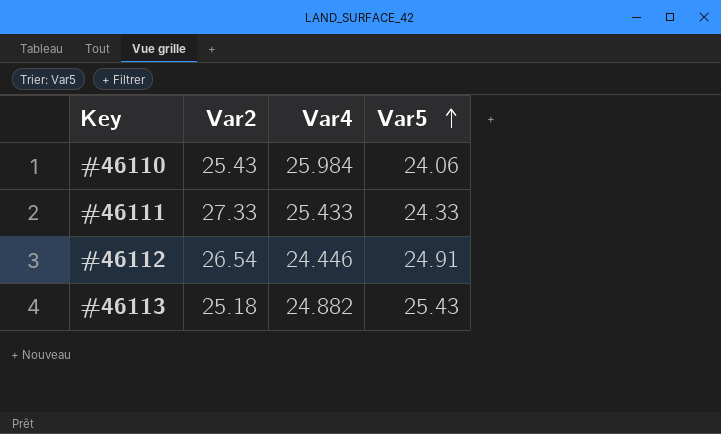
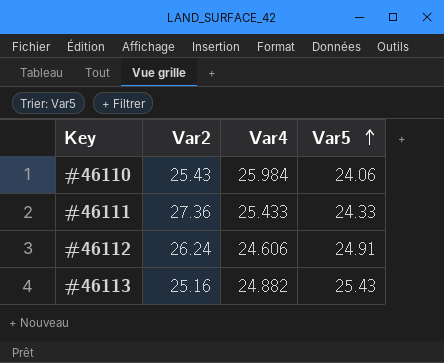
#46111 | Var2: 27.33 -> 27.36
#46112 | Var2: 26.54 -> 26.24
#46112 | Var4: 24.446 -> 24.606
#46113 | Var2: 25.18 -> 25.16

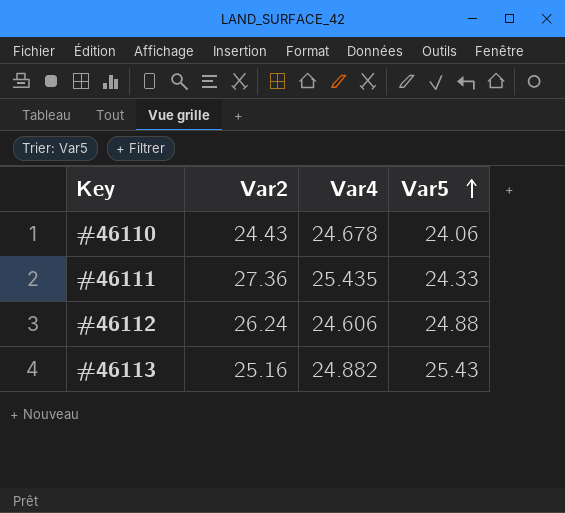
#46110 | Var2: 25.43 -> 24.43
#46110 | Var4: 25.984 -> 24.678
#46111 | Var4: 25.433 -> 25.435
#46112 | Var5: 24.91 -> 24.88

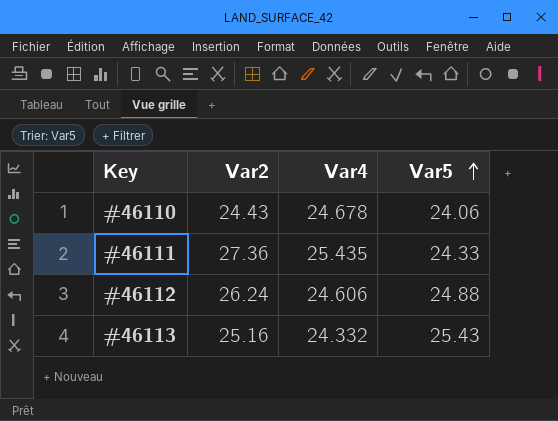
#46113 | Var4: 24.882 -> 24.332

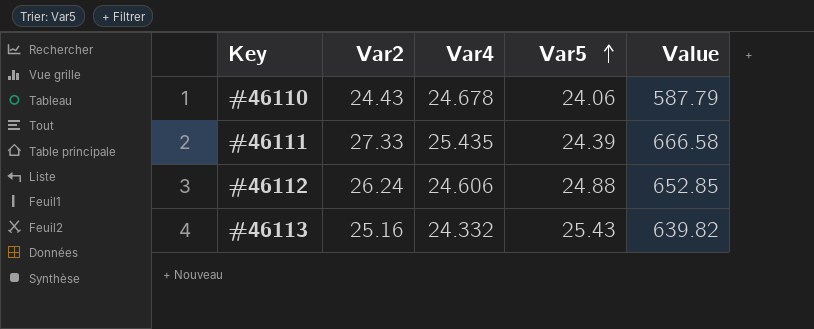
column Value | formula: none -> [Var2] * [Var5]
#46111 | Var2: 27.36 -> 27.33
#46111 | Var5: 24.33 -> 24.39

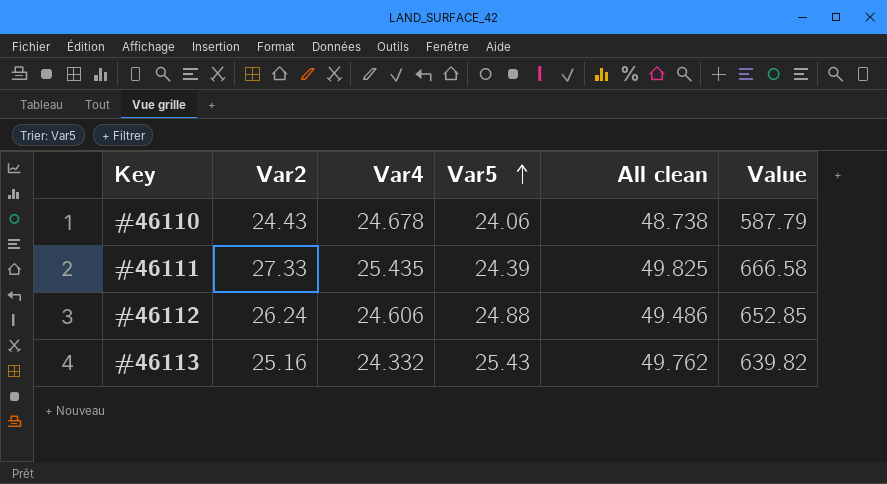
column All clean | formula: none -> [Var4] + [Var5]

